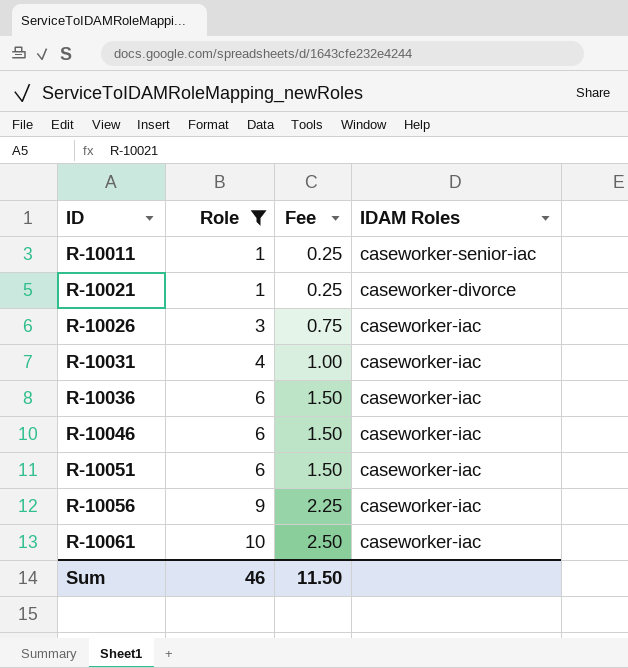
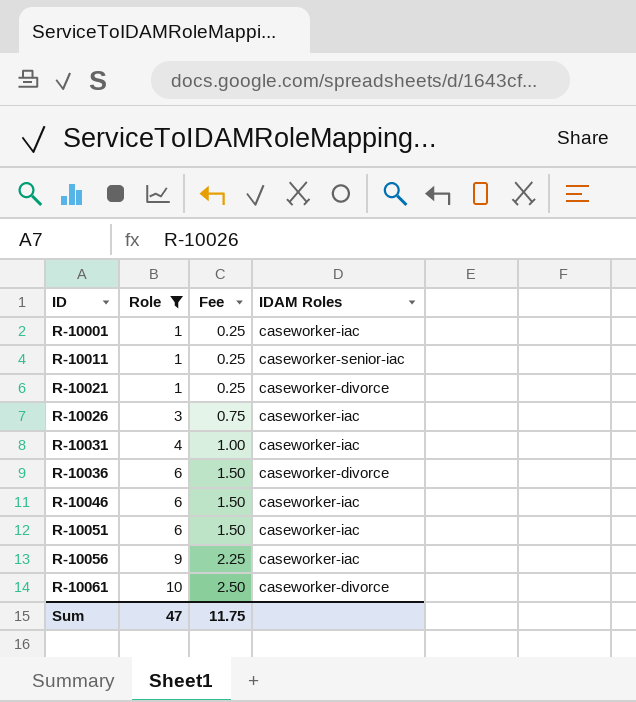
row R-10001: none -> 1 | 0.25 | caseworker-iac
R-10036 | IDAM Roles: caseworker-iac -> caseworker-divorce
R-10061 | IDAM Roles: caseworker-iac -> caseworker-divorce
Sum | Role: 46 -> 47
Sum | Fee: 11.50 -> 11.75

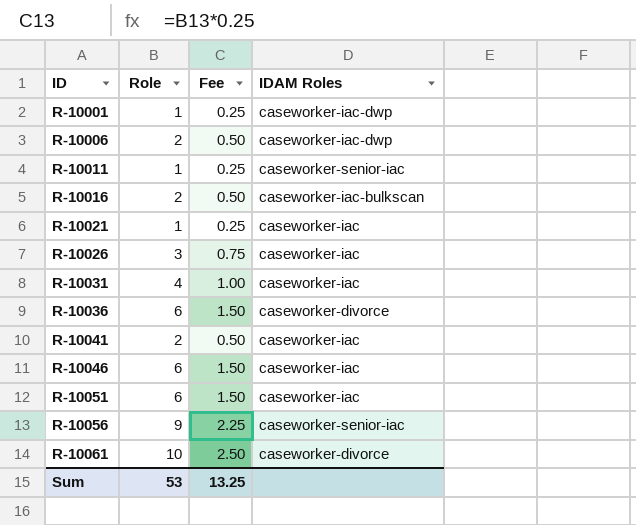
filter: Role != 2 -> none
R-10001 | IDAM Roles: caseworker-iac -> caseworker-iac-dwp
R-10021 | IDAM Roles: caseworker-divorce -> caseworker-iac
R-10056 | IDAM Roles: caseworker-iac -> caseworker-senior-iac
Sum | Role: 47 -> 53
Sum | Fee: 11.75 -> 13.25

